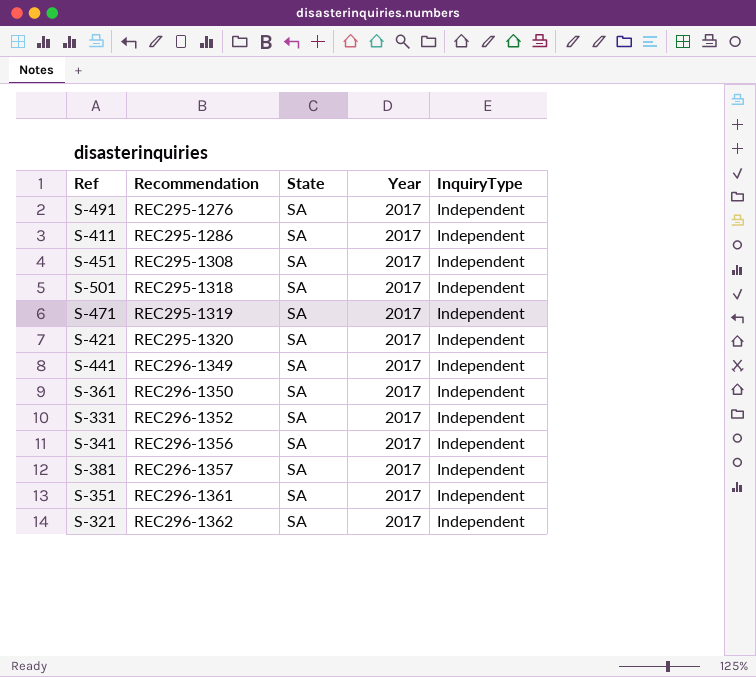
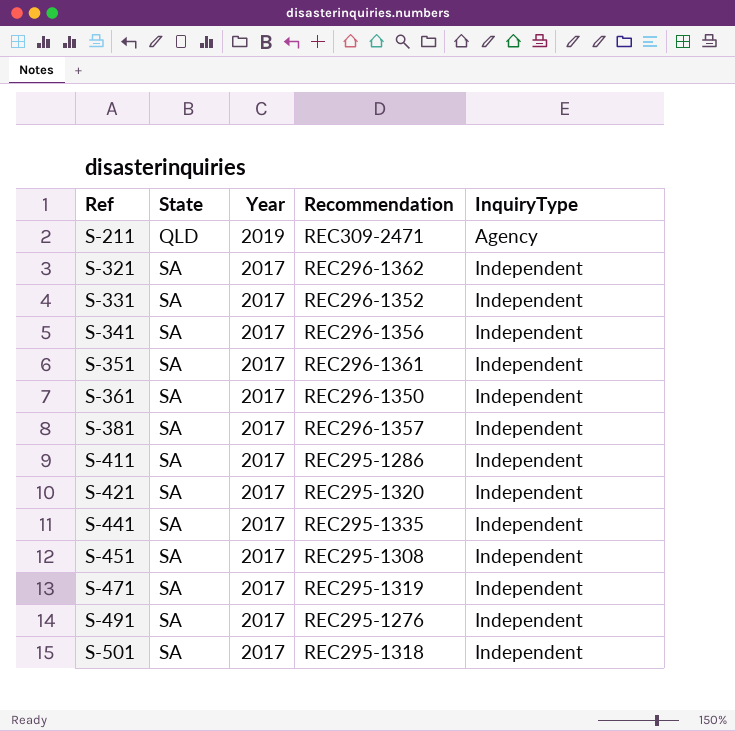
row order: Recommendation ascending -> Ref ascending
column Recommendation | position: 2 -> 4
row S-211: none -> QLD | 2019 | REC309-2471 | Agency
S-441 | Recommendation: REC296-1349 -> REC295-1335

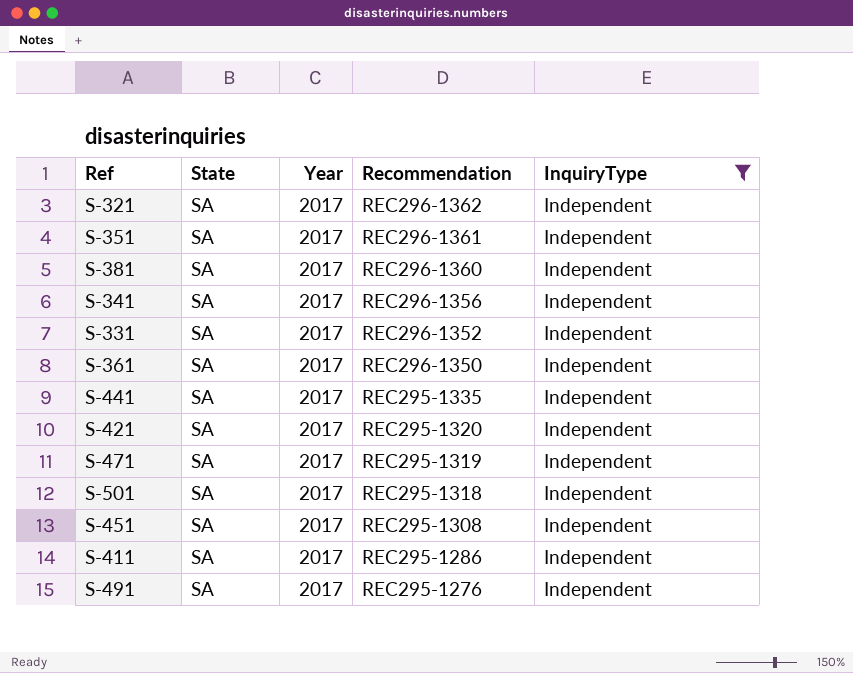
filter: none -> InquiryType = Independent
row order: Ref ascending -> Recommendation descending
S-381 | Recommendation: REC296-1357 -> REC296-1360

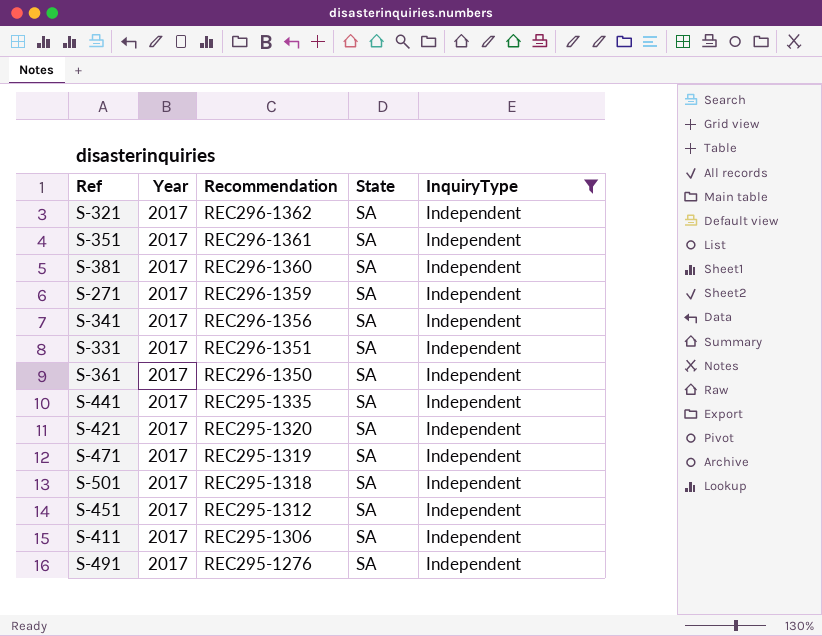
column State | position: 2 -> 4
row S-271: none -> 2017 | REC296-1359 | SA | Independent
S-331 | Recommendation: REC296-1352 -> REC296-1351
S-451 | Recommendation: REC295-1308 -> REC295-1312
S-411 | Recommendation: REC295-1286 -> REC295-1306

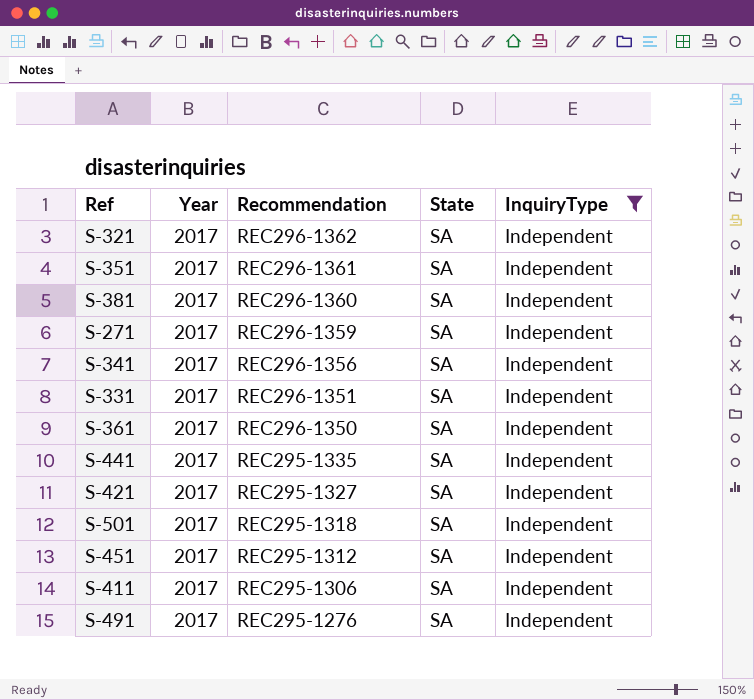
row S-471: 2017 | REC295-1319 | SA | Independent -> none
S-421 | Recommendation: REC295-1320 -> REC295-1327

